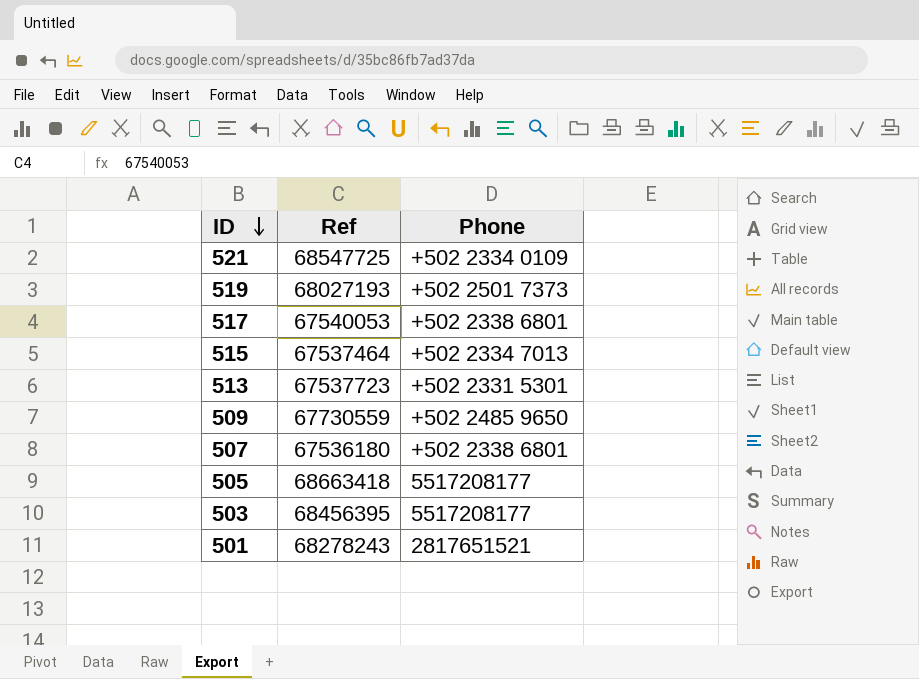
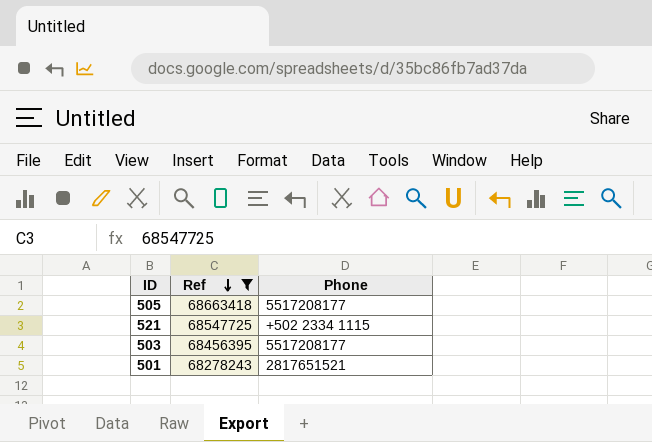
filter: none -> Ref >= 68278243
row order: ID descending -> Ref descending
521 | Phone: +502 2334 0109 -> +502 2334 1115

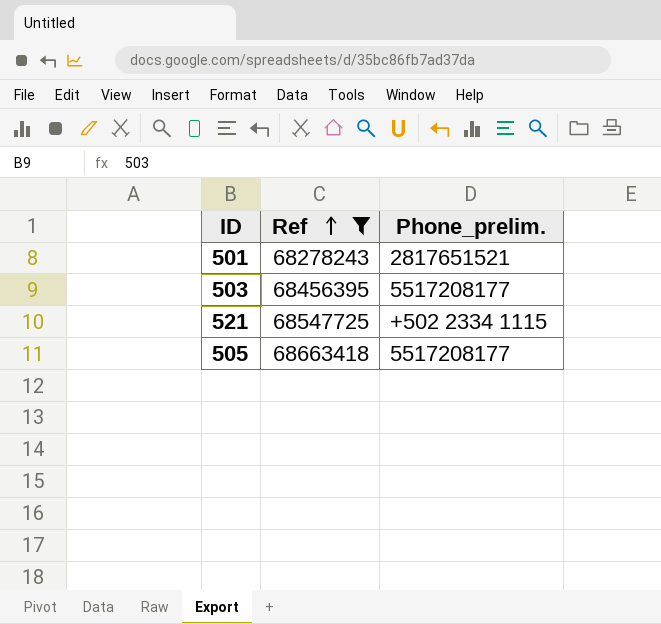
row order: Ref descending -> Ref ascending
column name: Phone -> Phone_prelim.

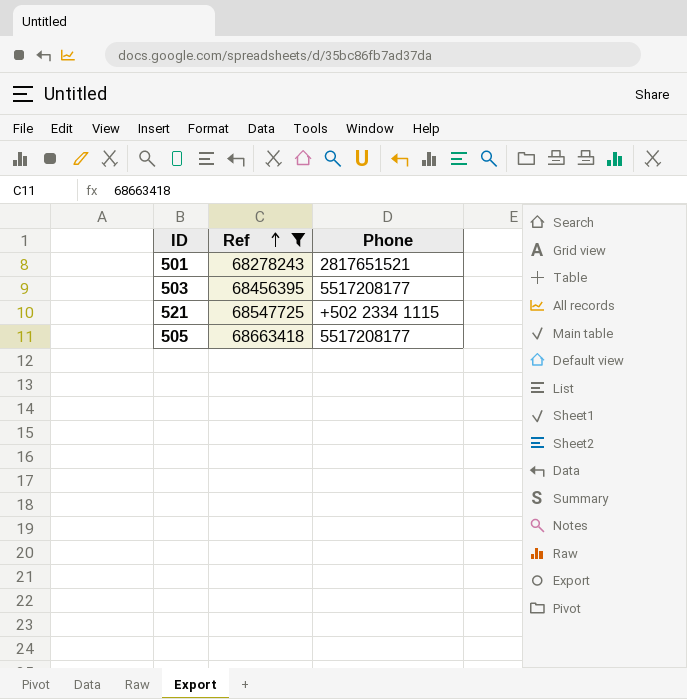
column name: Phone_prelim. -> Phone

